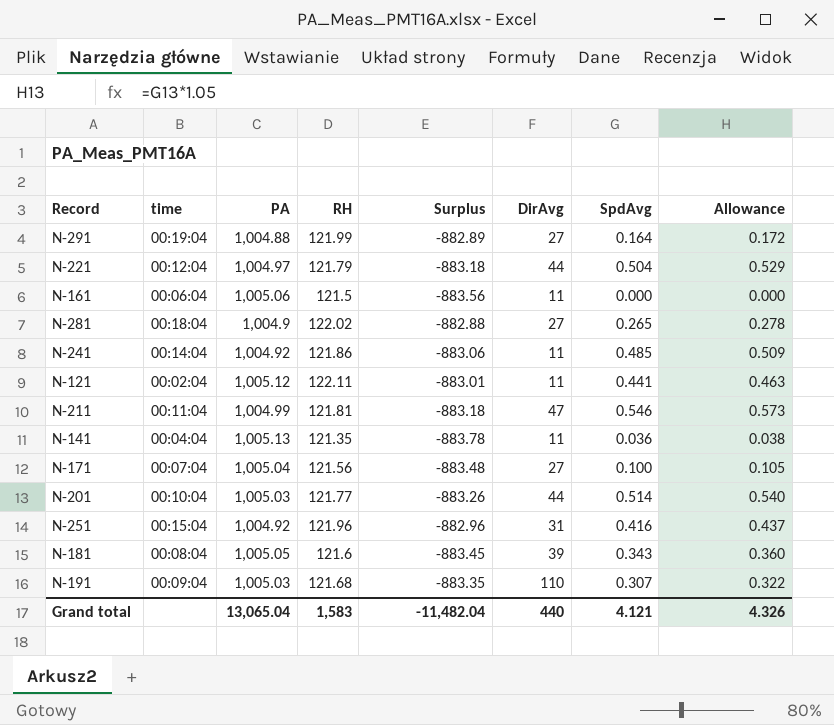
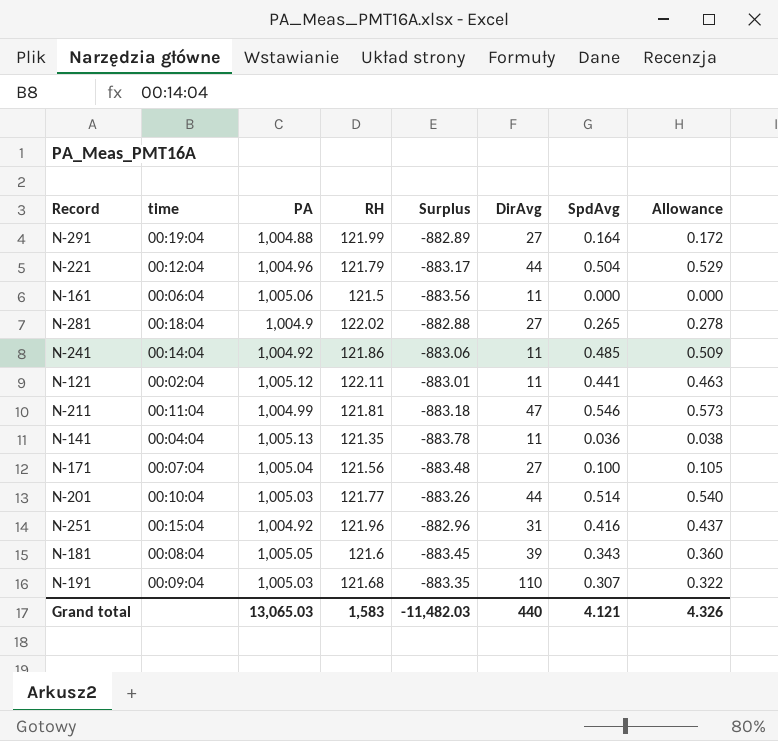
N-221 | PA: 1,004.97 -> 1,004.96
N-221 | Surplus: -883.18 -> -883.17
Grand total | PA: 13,065.04 -> 13,065.03
Grand total | Surplus: -11,482.04 -> -11,482.03

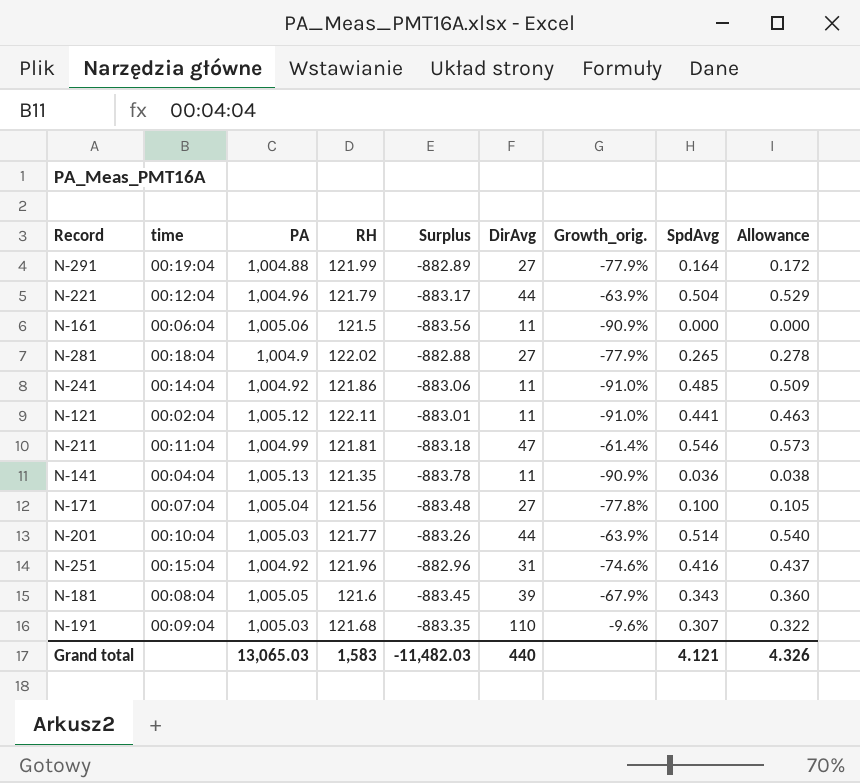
column Growth_orig. | formula: none -> ([DirAvg] - [RH]) / [RH]

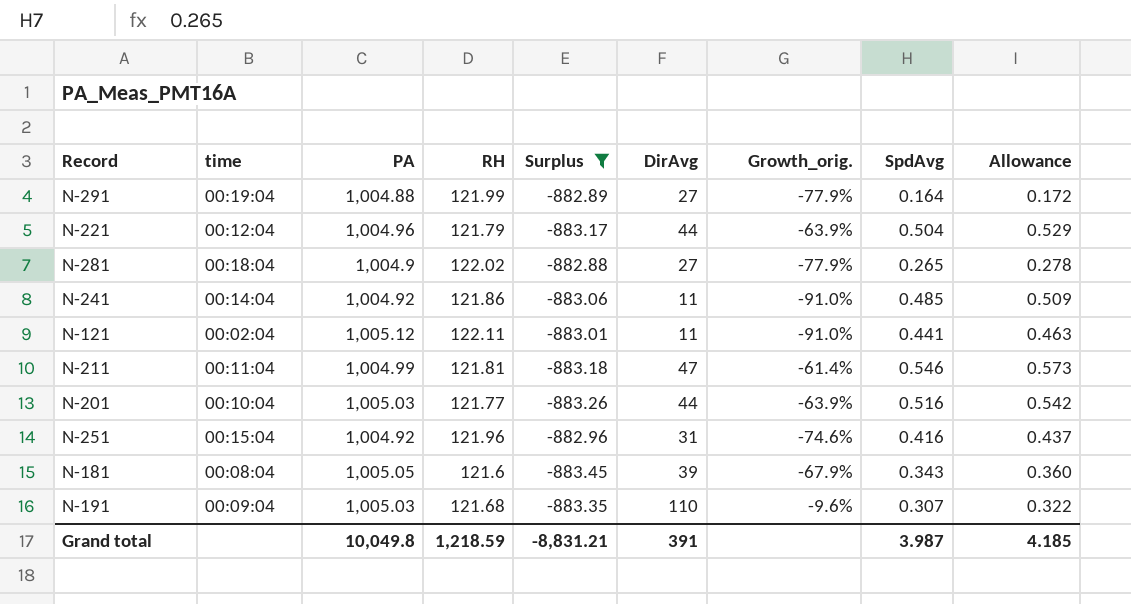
filter: none -> Surplus >= -883.45
N-201 | SpdAvg: 0.514 -> 0.516
N-201 | Allowance: 0.540 -> 0.542
Grand total | PA: 13,065.03 -> 10,049.8
Grand total | RH: 1,583 -> 1,218.59
Grand total | Surplus: -11,482.03 -> -8,831.21
Grand total | DirAvg: 440 -> 391
Grand total | SpdAvg: 4.121 -> 3.987
Grand total | Allowance: 4.326 -> 4.185

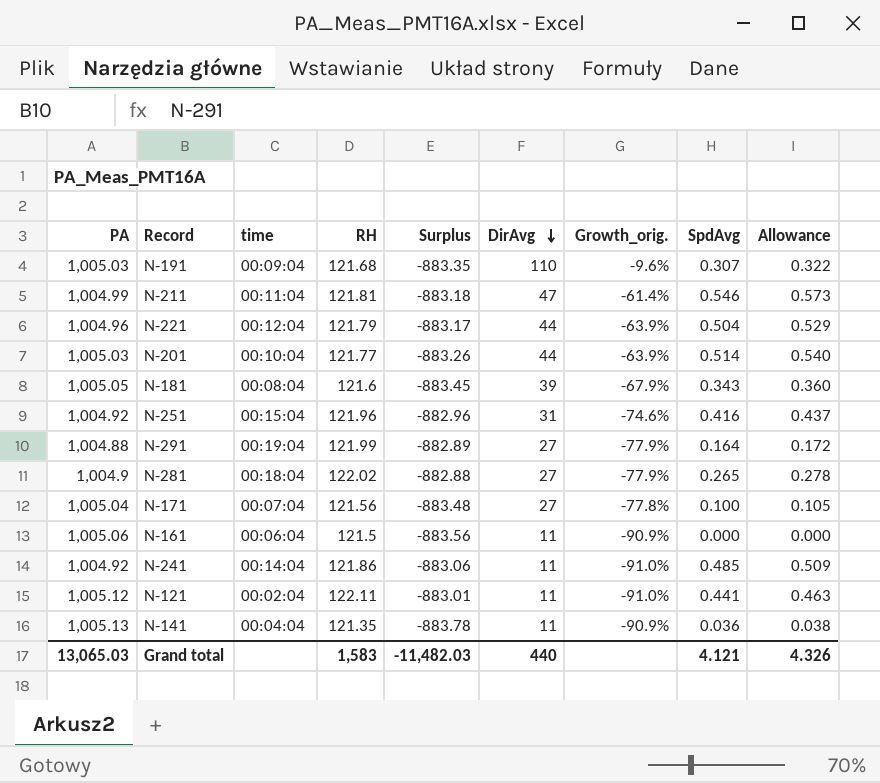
filter: Surplus >= -883.45 -> none
row order: none -> DirAvg descending
column PA | position: 3 -> 1
N-201 | SpdAvg: 0.516 -> 0.514
N-201 | Allowance: 0.542 -> 0.540
Grand total | PA: 10,049.8 -> 13,065.03
Grand total | RH: 1,218.59 -> 1,583
Grand total | Surplus: -8,831.21 -> -11,482.03
Grand total | DirAvg: 391 -> 440
Grand total | SpdAvg: 3.987 -> 4.121
Grand total | Allowance: 4.185 -> 4.326

